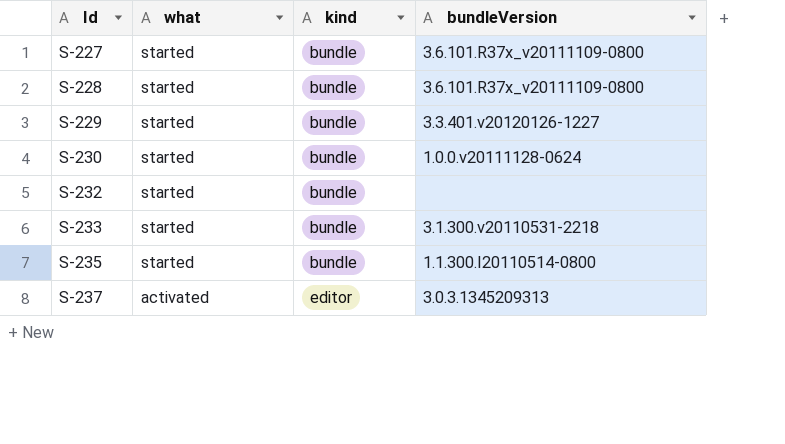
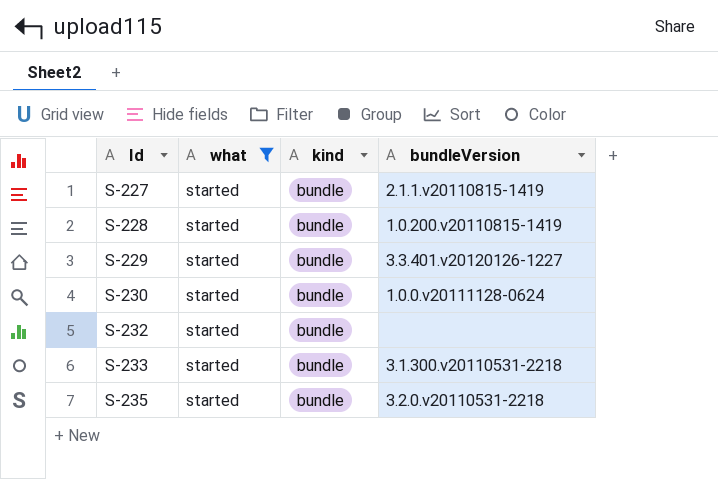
filter: none -> what = started
S-227 | bundleVersion: 3.6.101.R37x_v20111109-0800 -> 2.1.1.v20110815-1419
S-228 | bundleVersion: 3.6.101.R37x_v20111109-0800 -> 1.0.200.v20110815-1419
S-235 | bundleVersion: 1.1.300.I20110514-0800 -> 3.2.0.v20110531-2218

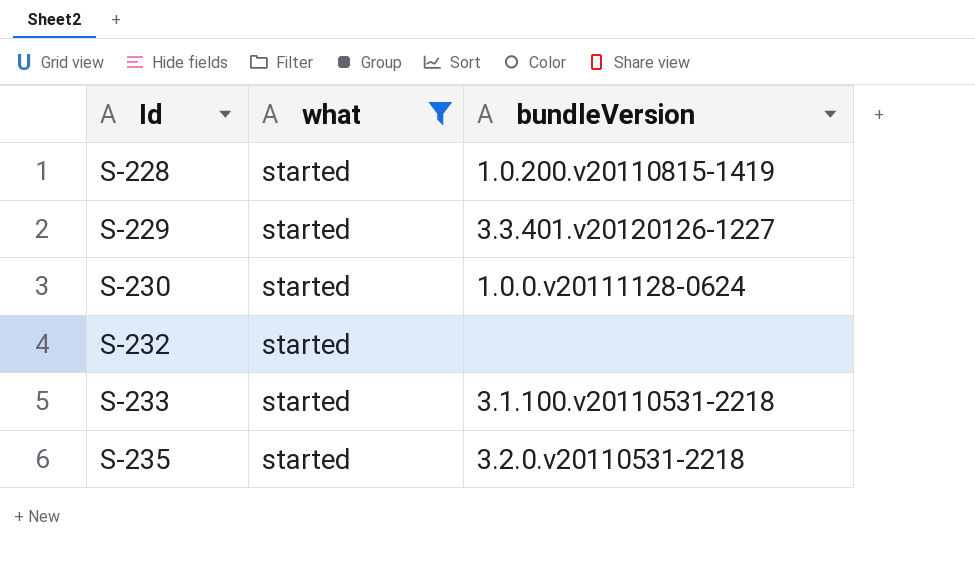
column kind | position: 3 -> none
row S-227: started | bundle | 2.1.1.v20110815-1419 -> none
S-233 | bundleVersion: 3.1.300.v20110531-2218 -> 3.1.100.v20110531-2218

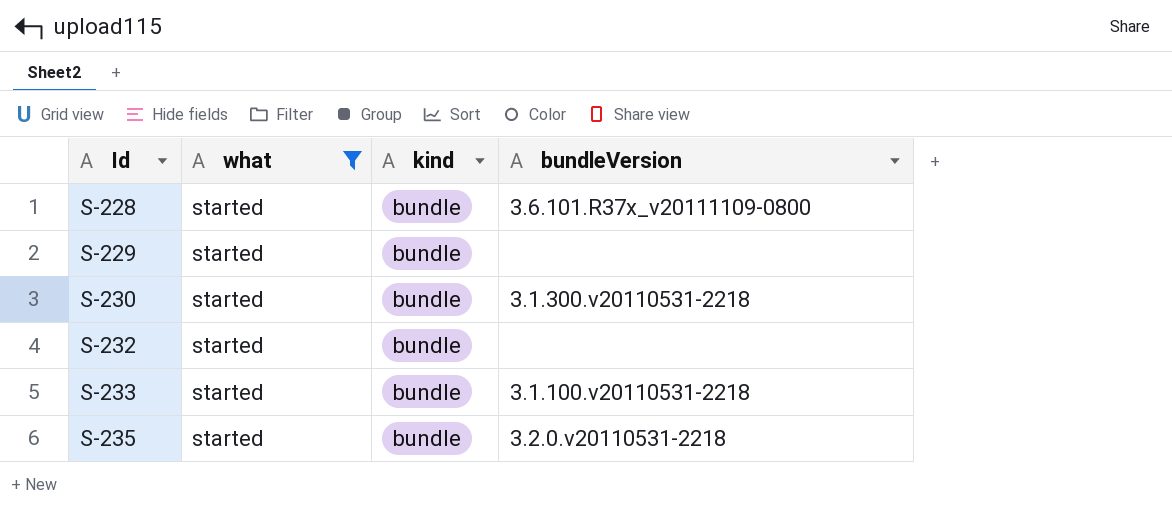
column kind | position: none -> 3
S-228 | bundleVersion: 1.0.200.v20110815-1419 -> 3.6.101.R37x_v20111109-0800
S-229 | bundleVersion: 3.3.401.v20120126-1227 -> none
S-230 | bundleVersion: 1.0.0.v20111128-0624 -> 3.1.300.v20110531-2218

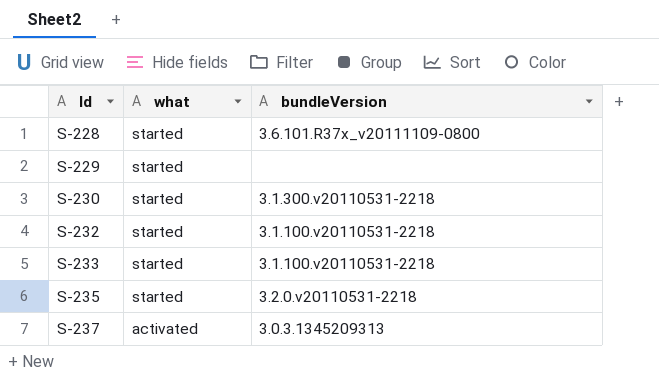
filter: what = started -> none
column kind | position: 3 -> none
S-232 | bundleVersion: none -> 3.1.100.v20110531-2218

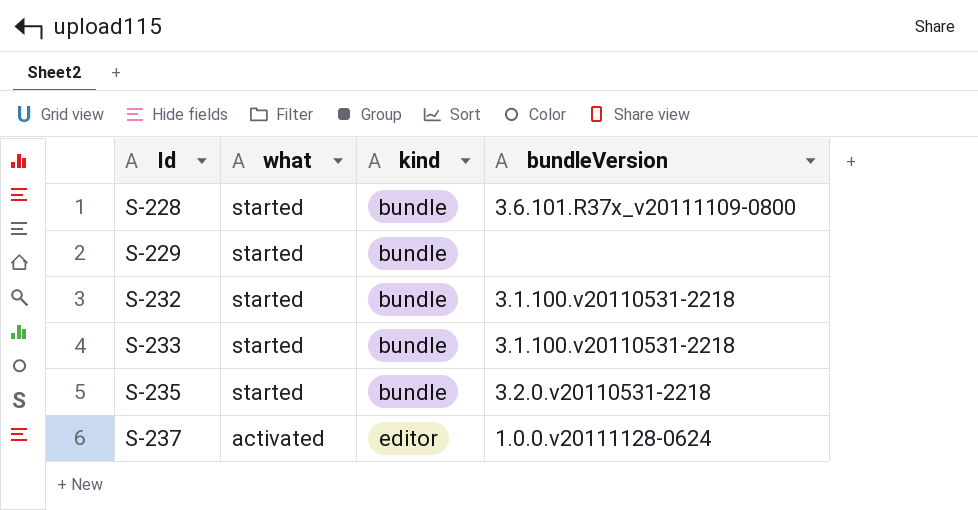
column kind | position: none -> 3
row S-230: started | 3.1.300.v20110531-2218 -> none
S-237 | bundleVersion: 3.0.3.1345209313 -> 1.0.0.v20111128-0624

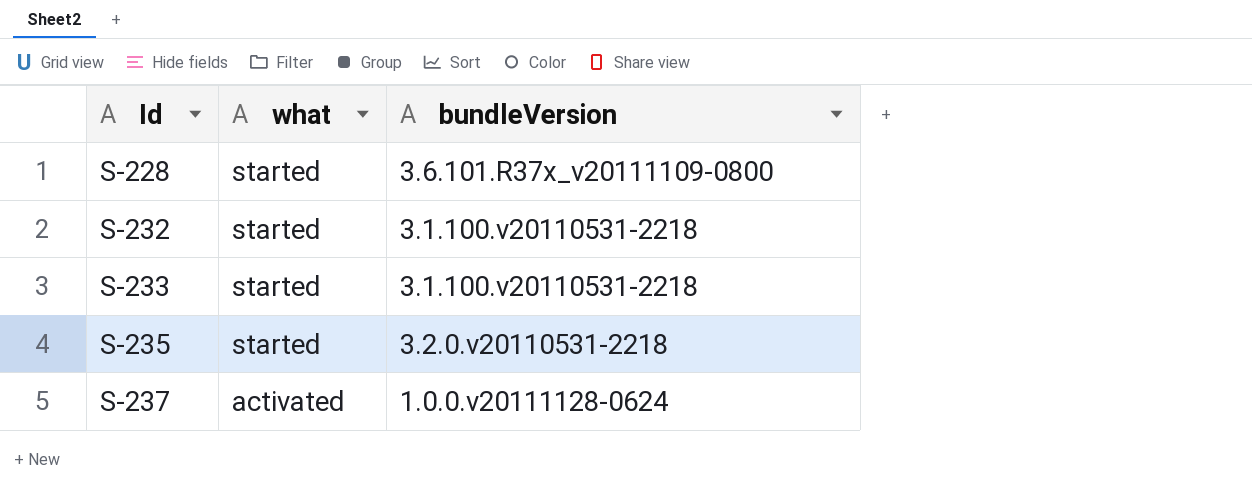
column kind | position: 3 -> none
row S-229: started | bundle | none -> none

